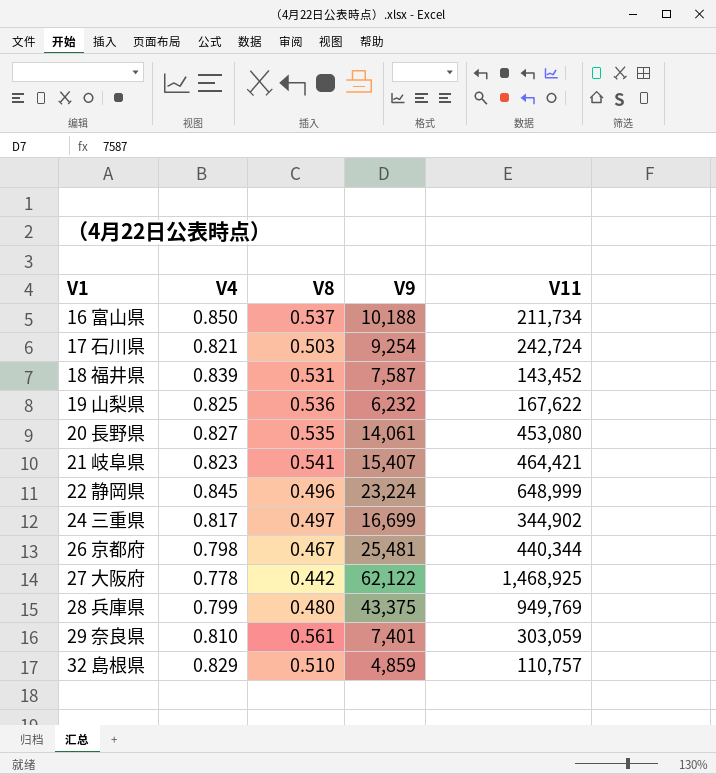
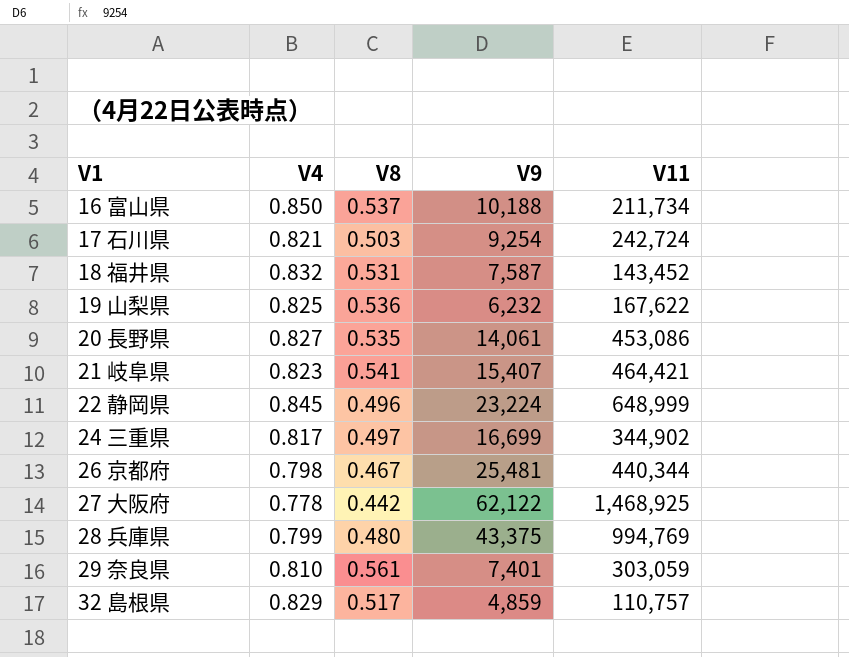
18 福井県 | V4: 0.839 -> 0.832
20 長野県 | V11: 453,080 -> 453,086
28 兵庫県 | V11: 949,769 -> 994,769
32 島根県 | V8: 0.510 -> 0.517

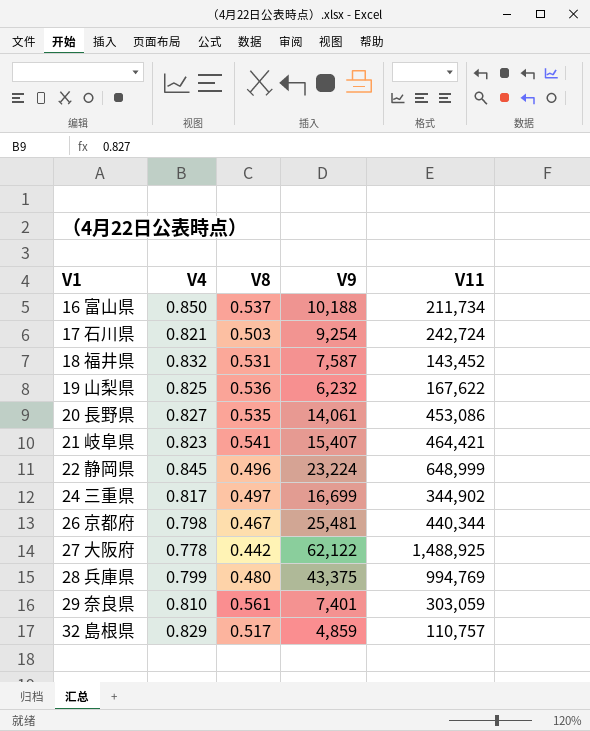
27 大阪府 | V11: 1,468,925 -> 1,488,925

